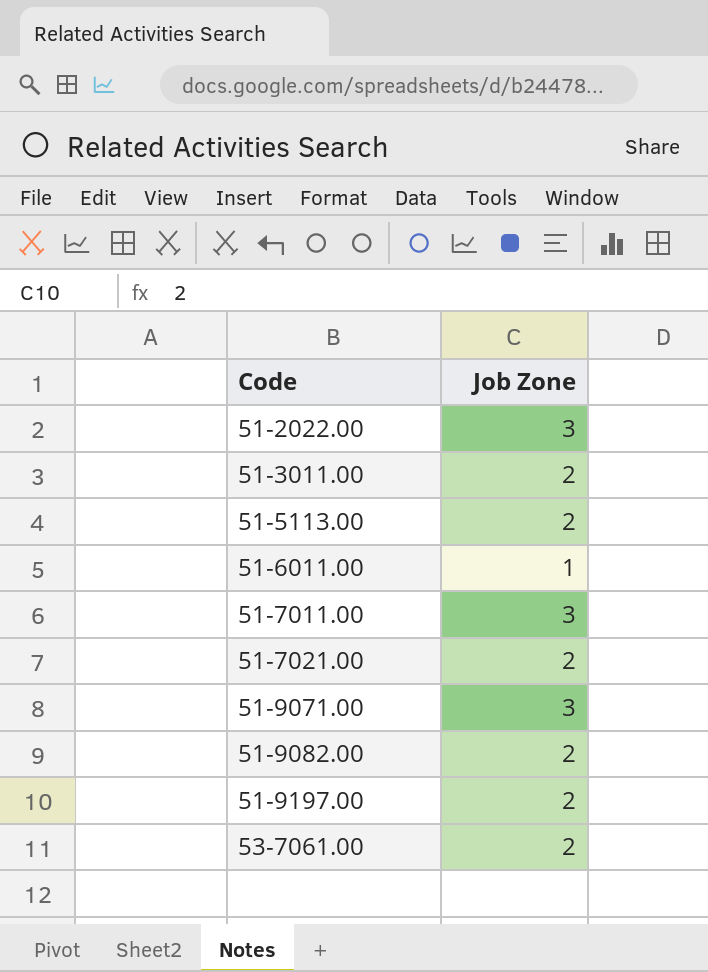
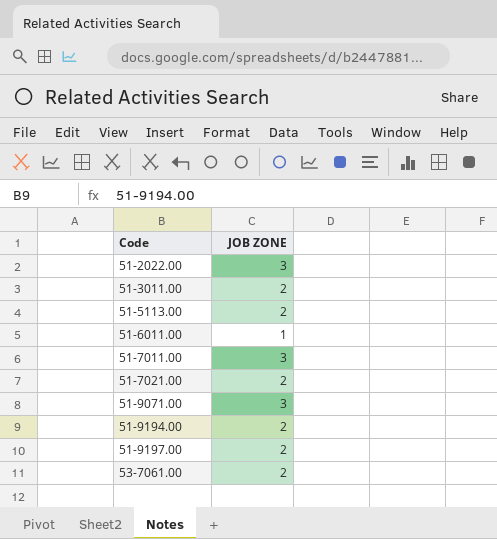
column name: Job Zone -> JOB ZONE
row 51-9082.00: 2 -> none
row 51-9194.00: none -> 2

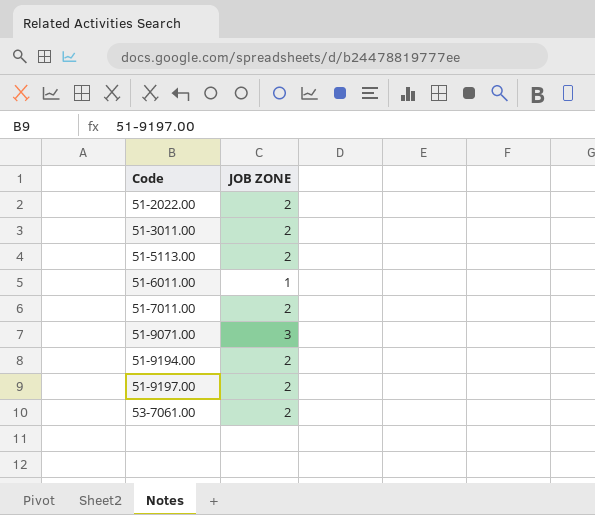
row 51-7021.00: 2 -> none
51-2022.00 | JOB ZONE: 3 -> 2
51-7011.00 | JOB ZONE: 3 -> 2

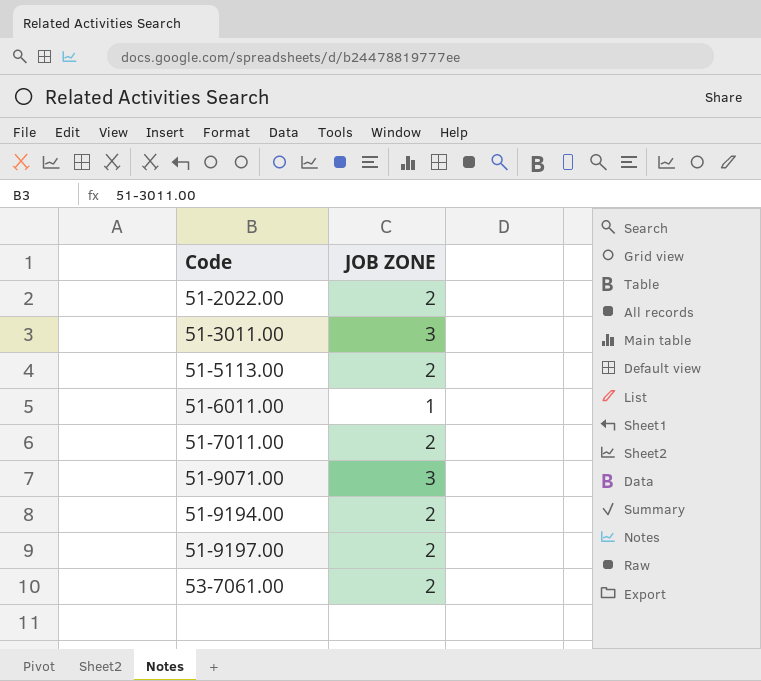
51-3011.00 | JOB ZONE: 2 -> 3

